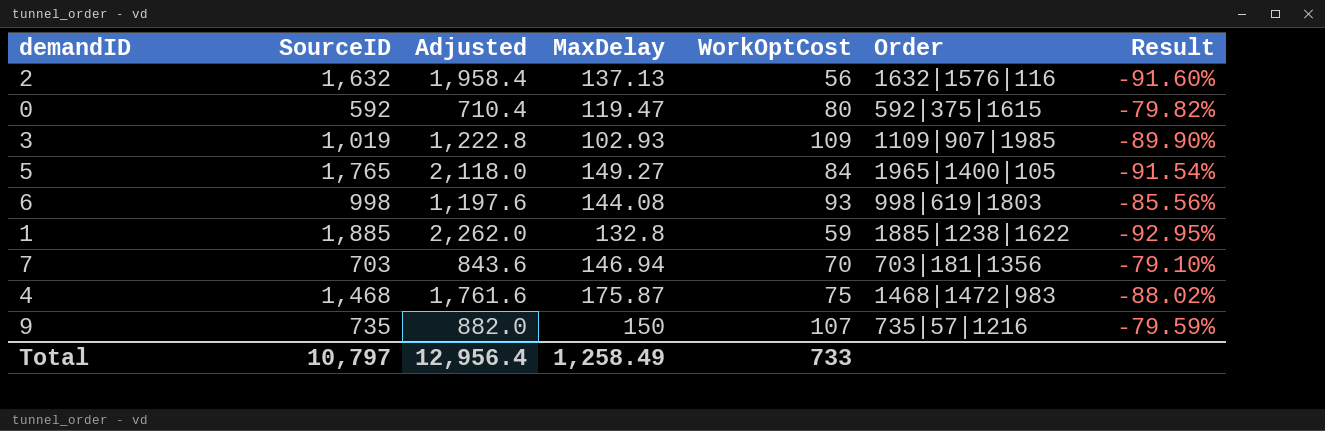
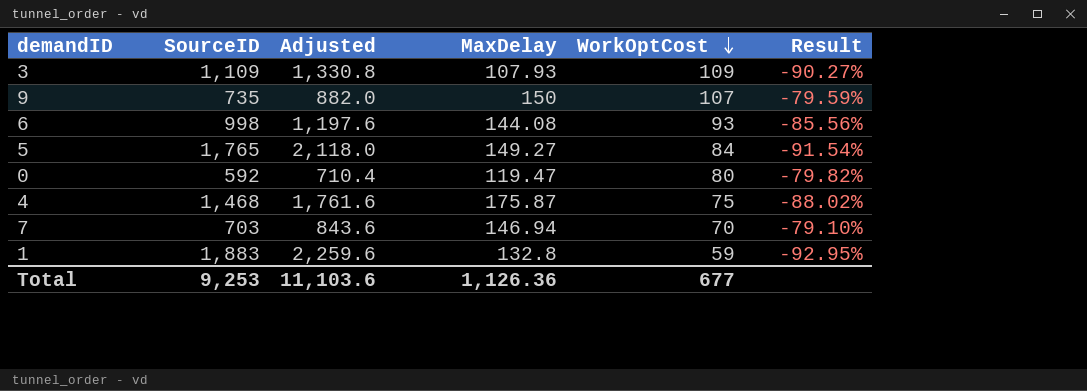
row order: none -> WorkOptCost descending
column Order | position: 6 -> none
row 2: 1,632 | 1,958.4 | 137.13 | 56 | 1632|1576|116 | -91.60% -> none
3 | SourceID: 1,019 -> 1,109
3 | Adjusted: 1,222.8 -> 1,330.8
3 | MaxDelay: 102.93 -> 107.93
3 | Result: -89.90% -> -90.27%
1 | SourceID: 1,885 -> 1,883
1 | Adjusted: 2,262.0 -> 2,259.6
Total | SourceID: 10,797 -> 9,253
Total | Adjusted: 12,956.4 -> 11,103.6
Total | MaxDelay: 1,258.49 -> 1,126.36
Total | WorkOptCost: 733 -> 677

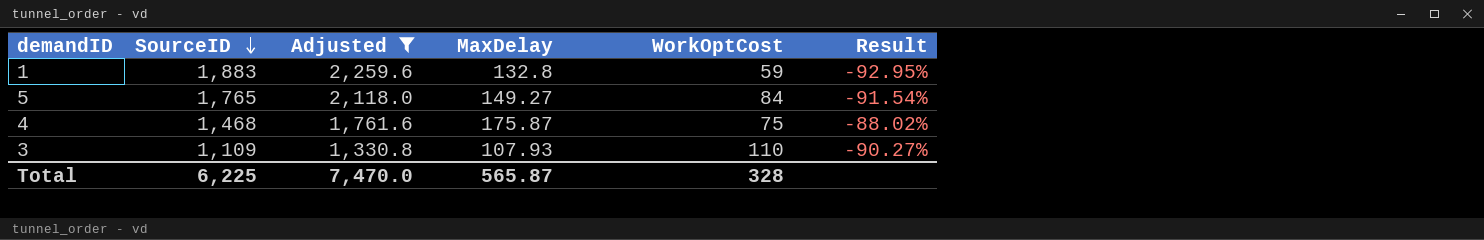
filter: none -> Adjusted >= 1,330.8
row order: WorkOptCost descending -> SourceID descending
3 | WorkOptCost: 109 -> 110
Total | SourceID: 9,253 -> 6,225
Total | Adjusted: 11,103.6 -> 7,470.0
Total | MaxDelay: 1,126.36 -> 565.87
Total | WorkOptCost: 677 -> 328

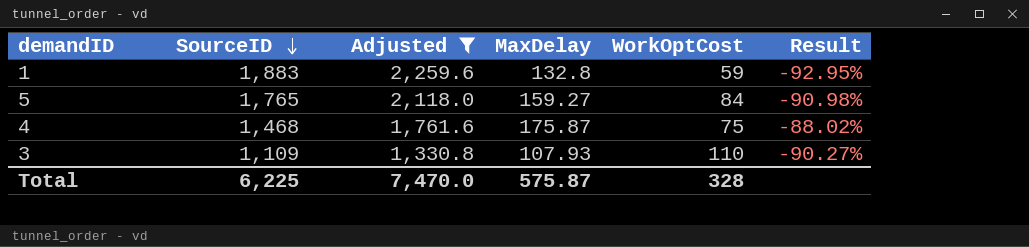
5 | MaxDelay: 149.27 -> 159.27
5 | Result: -91.54% -> -90.98%
Total | MaxDelay: 565.87 -> 575.87

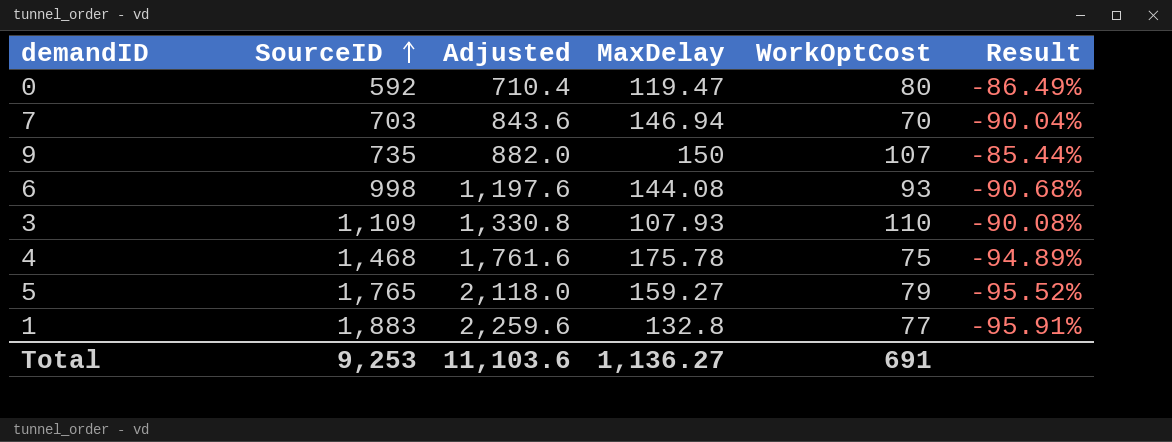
filter: Adjusted >= 1,330.8 -> none
row order: SourceID descending -> SourceID ascending
column Result | formula: ([MaxDelay] - [SourceID]) / [SourceID] -> ([WorkOptCost] - [SourceID]) / [SourceID]
4 | MaxDelay: 175.87 -> 175.78
5 | WorkOptCost: 84 -> 79
1 | WorkOptCost: 59 -> 77
Total | SourceID: 6,225 -> 9,253
Total | Adjusted: 7,470.0 -> 11,103.6
Total | MaxDelay: 575.87 -> 1,136.27
Total | WorkOptCost: 328 -> 691

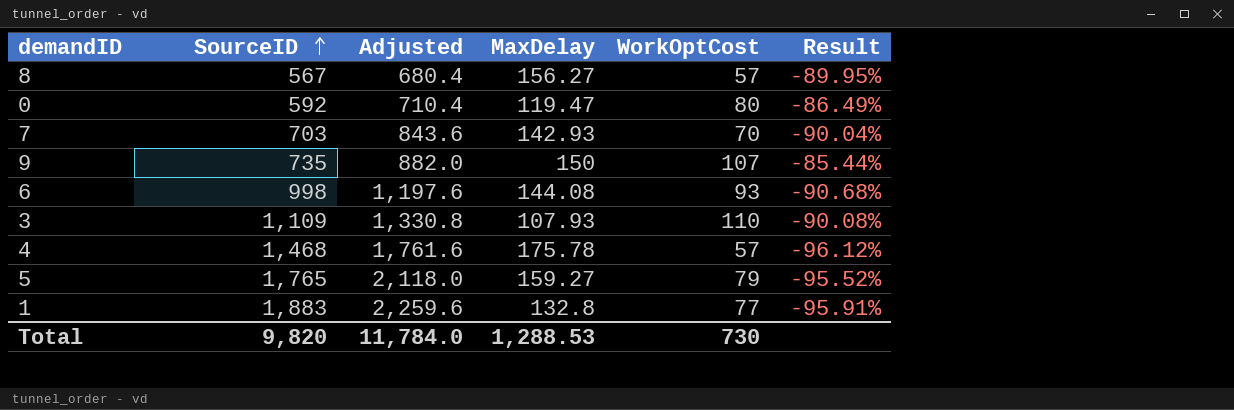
row 8: none -> 567 | 680.4 | 156.27 | 57 | -89.95%
7 | MaxDelay: 146.94 -> 142.93
4 | WorkOptCost: 75 -> 57
4 | Result: -94.89% -> -96.12%
Total | SourceID: 9,253 -> 9,820
Total | Adjusted: 11,103.6 -> 11,784.0
Total | MaxDelay: 1,136.27 -> 1,288.53
Total | WorkOptCost: 691 -> 730

